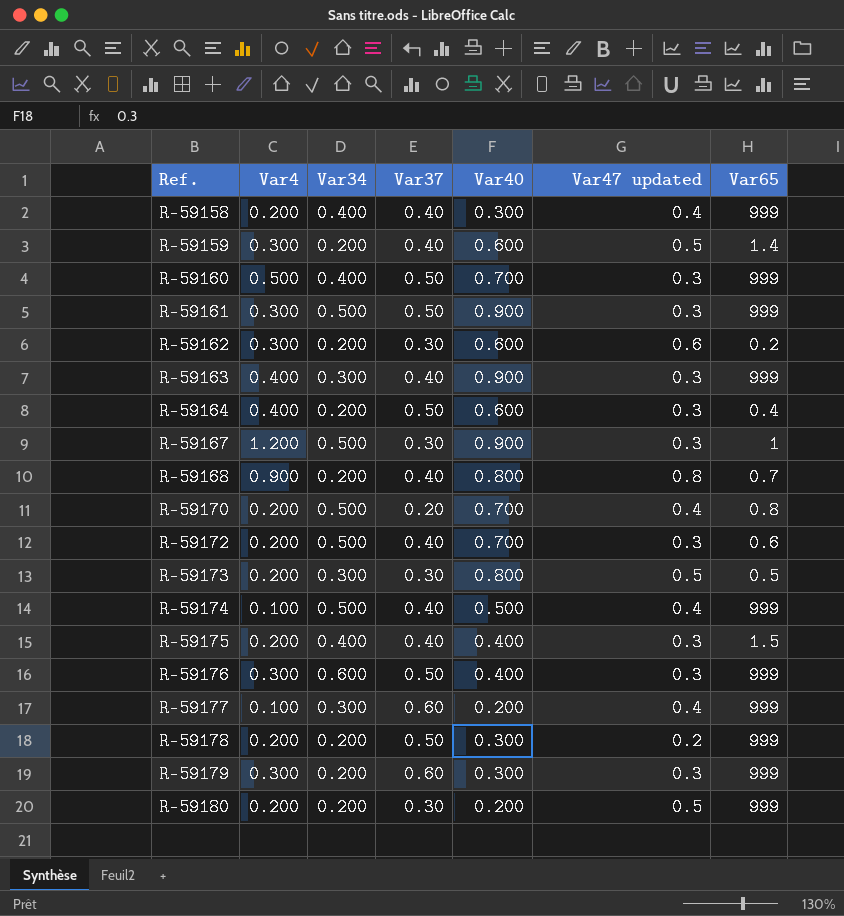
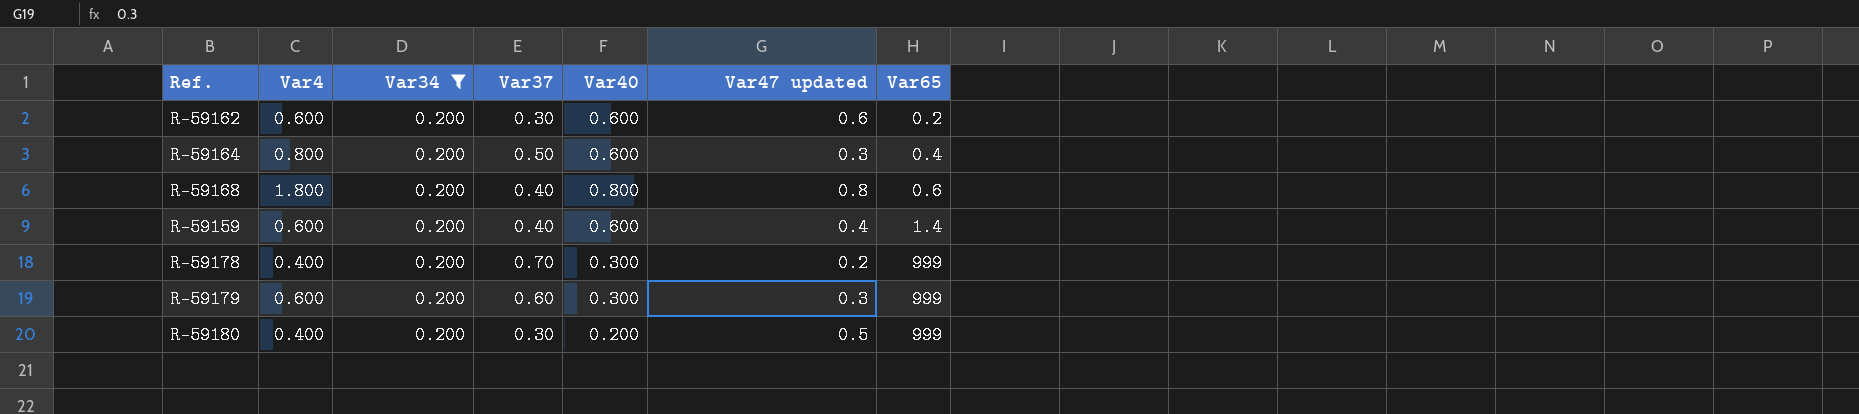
filter: none -> Var34 = 0.200
row order: Ref. ascending -> Var65 ascending
R-59162 | Var4: 0.300 -> 0.600
R-59164 | Var4: 0.400 -> 0.800
R-59168 | Var4: 0.900 -> 1.800
R-59168 | Var65: 0.7 -> 0.6
R-59159 | Var4: 0.300 -> 0.600
R-59159 | Var47 updated: 0.5 -> 0.4
R-59178 | Var4: 0.200 -> 0.400
R-59178 | Var37: 0.50 -> 0.70
R-59179 | Var4: 0.300 -> 0.600
R-59180 | Var4: 0.200 -> 0.400

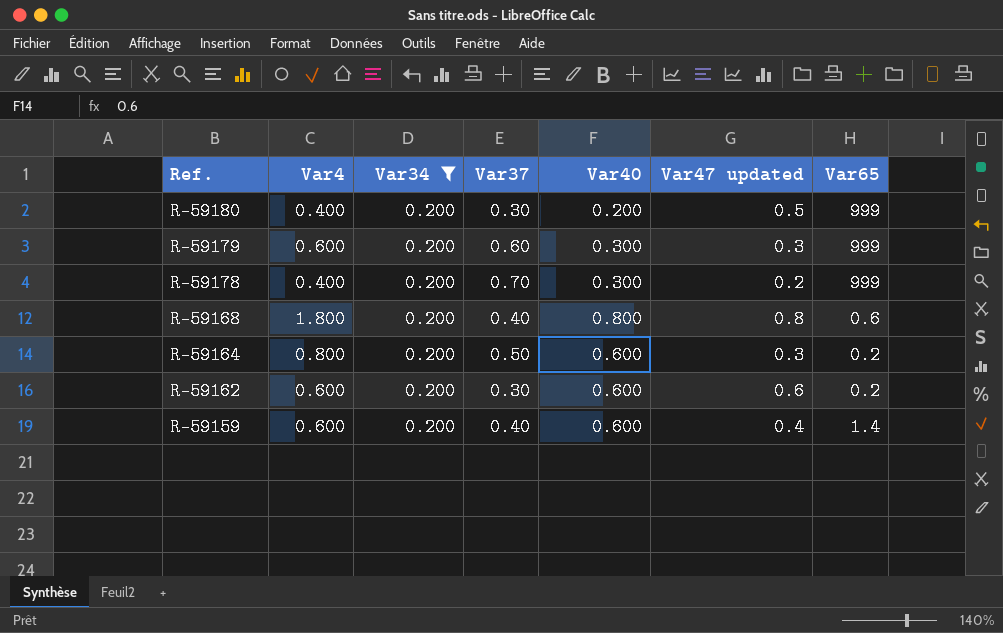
row order: Var65 ascending -> Ref. descending
R-59164 | Var65: 0.4 -> 0.2

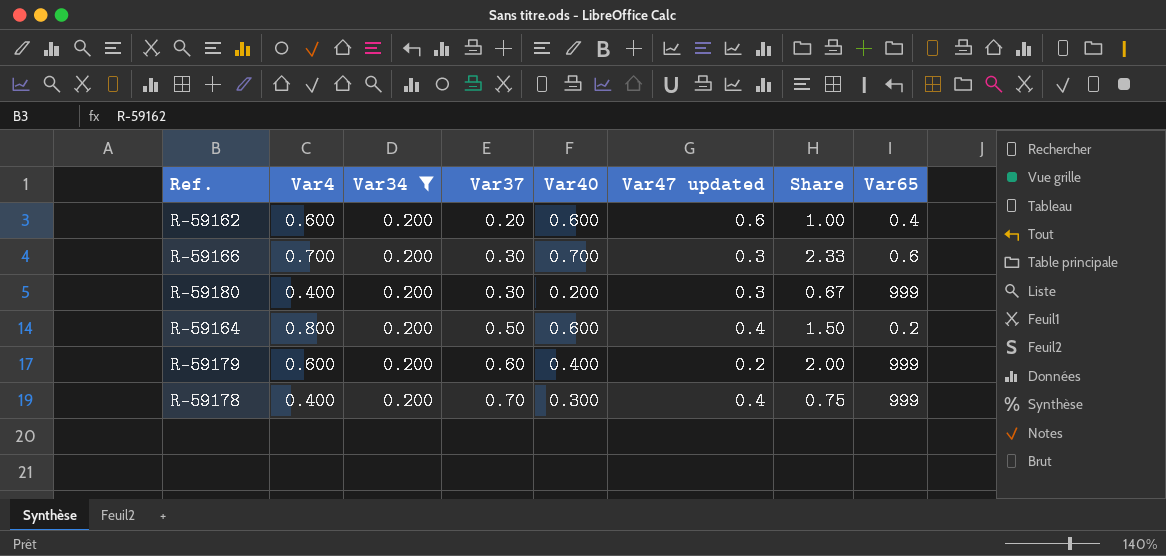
row order: Ref. descending -> Var37 ascending
column Share | formula: none -> [Var40] / [Var47 updated]
row R-59168: 1.800 | 0.200 | 0.40 | 0.800 | 0.8 | 0.6 -> none
row R-59159: 0.600 | 0.200 | 0.40 | 0.600 | 0.4 | 1.4 -> none
R-59162 | Var37: 0.30 -> 0.20
R-59162 | Var65: 0.2 -> 0.4
row R-59166: none -> 0.700 | 0.200 | 0.30 | 0.700 | 0.3 | 2.33 | 0.6
R-59180 | Var47 updated: 0.5 -> 0.3
R-59164 | Var47 updated: 0.3 -> 0.4
R-59179 | Var40: 0.300 -> 0.400
R-59179 | Var47 updated: 0.3 -> 0.2
R-59178 | Var47 updated: 0.2 -> 0.4

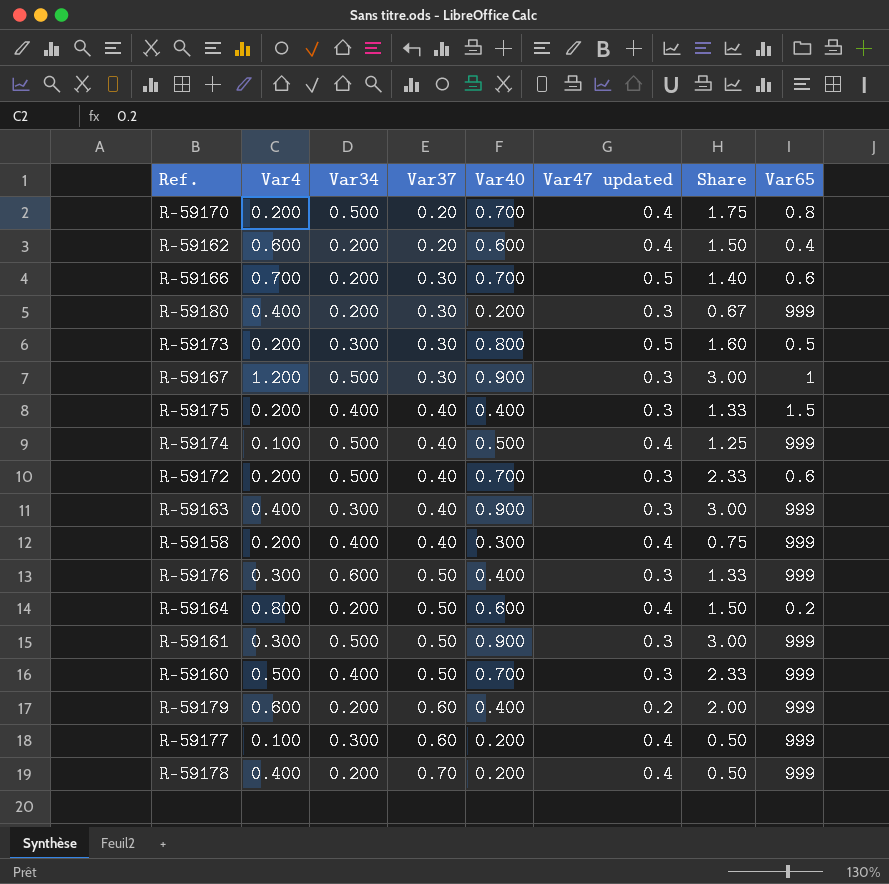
filter: Var34 = 0.200 -> none
R-59162 | Var47 updated: 0.6 -> 0.4
R-59162 | Share: 1.00 -> 1.50
R-59166 | Var47 updated: 0.3 -> 0.5
R-59166 | Share: 2.33 -> 1.40
R-59178 | Var40: 0.300 -> 0.200
R-59178 | Share: 0.75 -> 0.50

